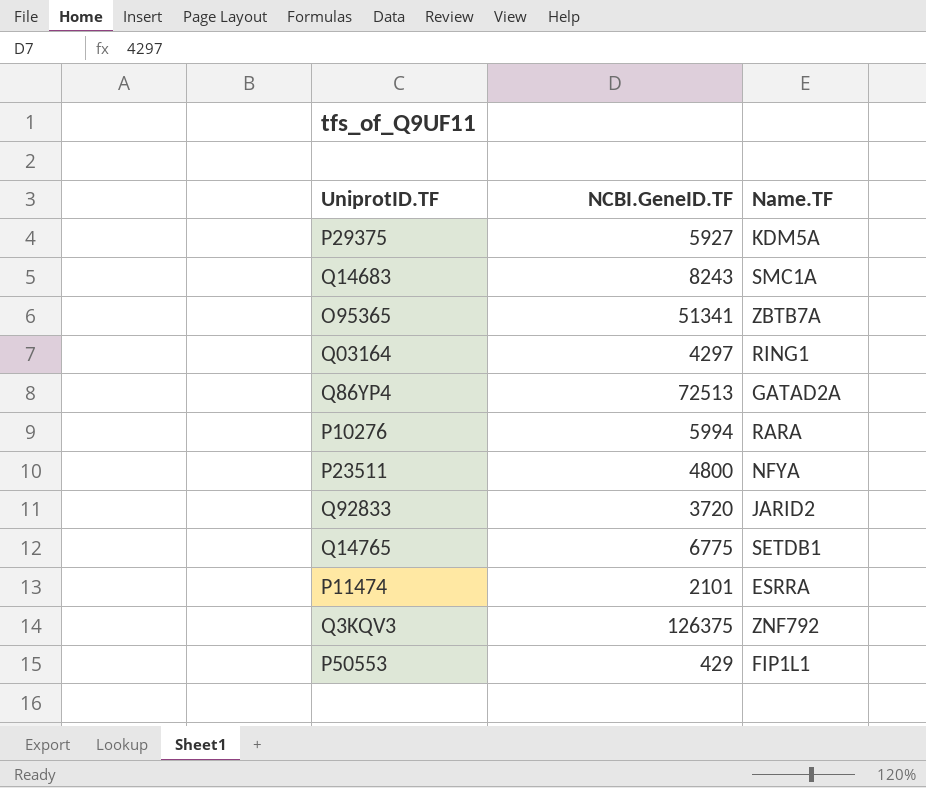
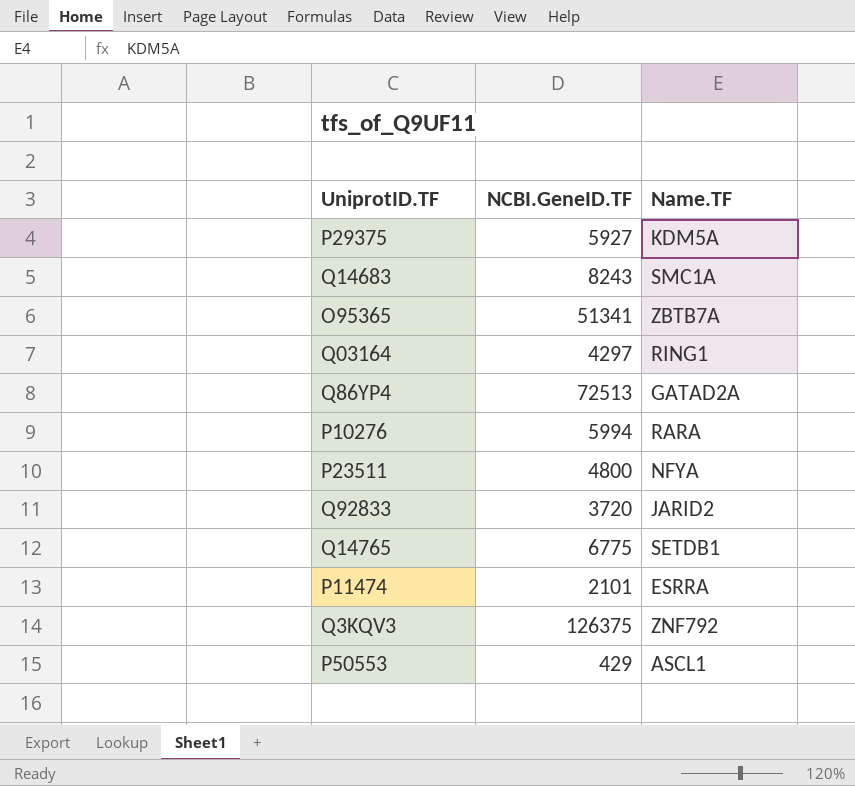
P50553 | Name.TF: FIP1L1 -> ASCL1

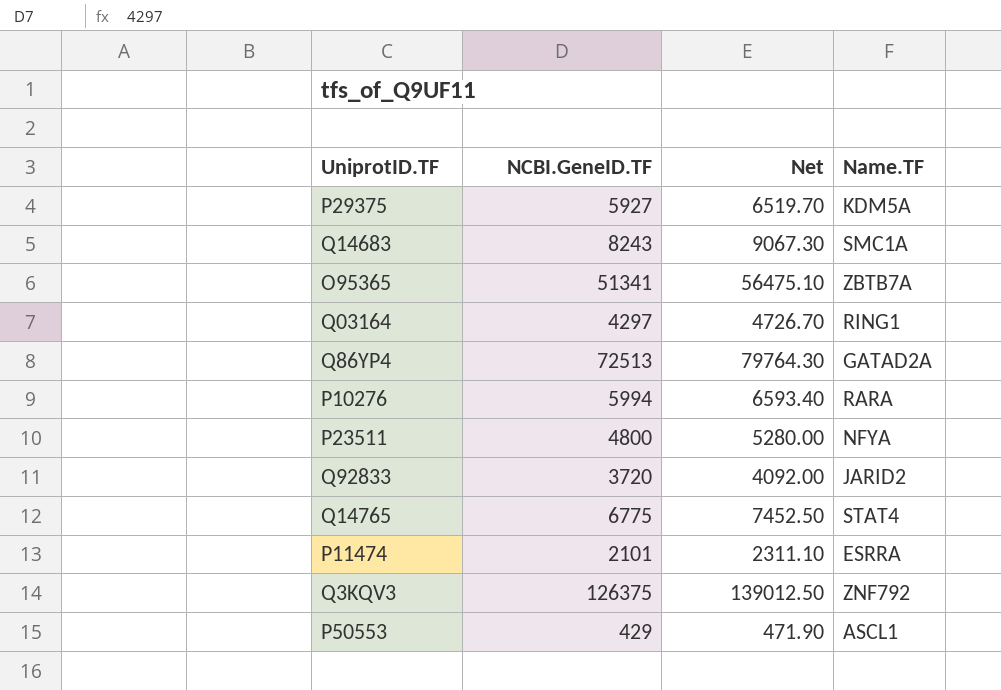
column Net | formula: none -> [NCBI.GeneID.TF] * 1.1
Q14765 | Name.TF: SETDB1 -> STAT4

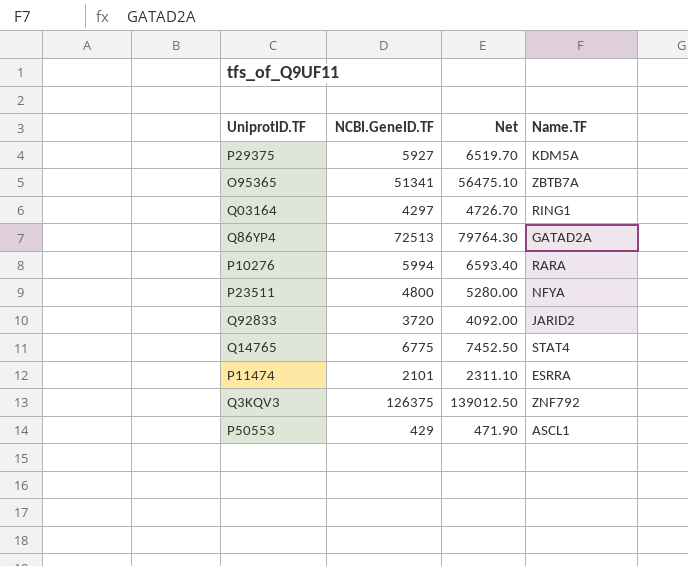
row Q14683: 8243 | 9067.30 | SMC1A -> none

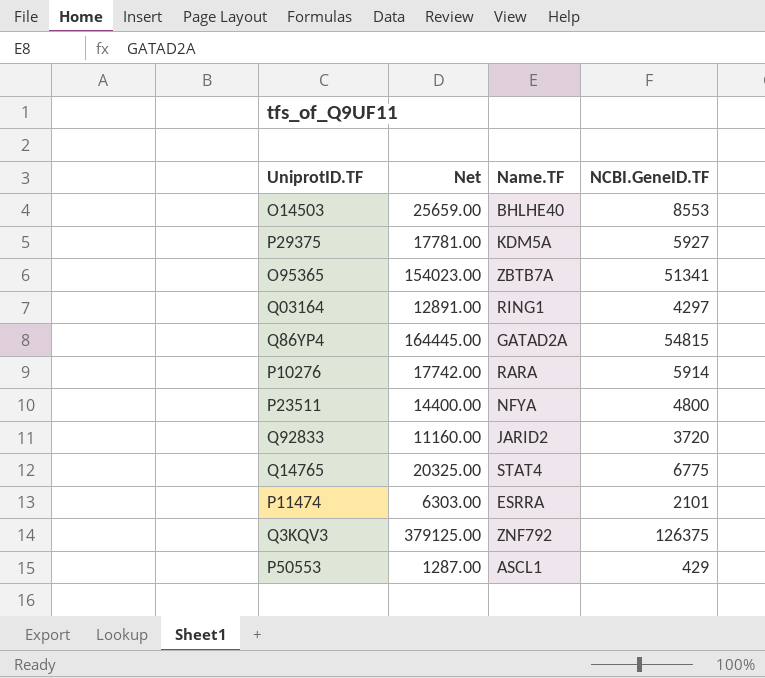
column Net | formula: [NCBI.GeneID.TF] * 1.1 -> [NCBI.GeneID.TF] * 3
column NCBI.GeneID.TF | position: 2 -> 4
row O14503: none -> 25659.00 | BHLHE40 | 8553
Q86YP4 | NCBI.GeneID.TF: 72513 -> 54815
P10276 | NCBI.GeneID.TF: 5994 -> 5914

